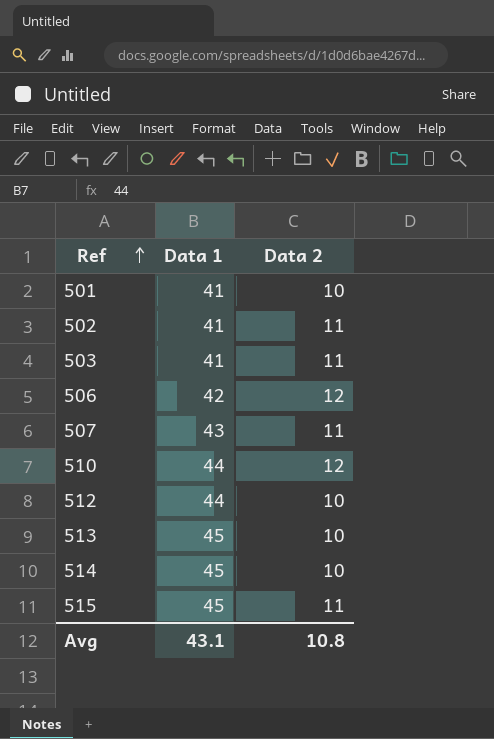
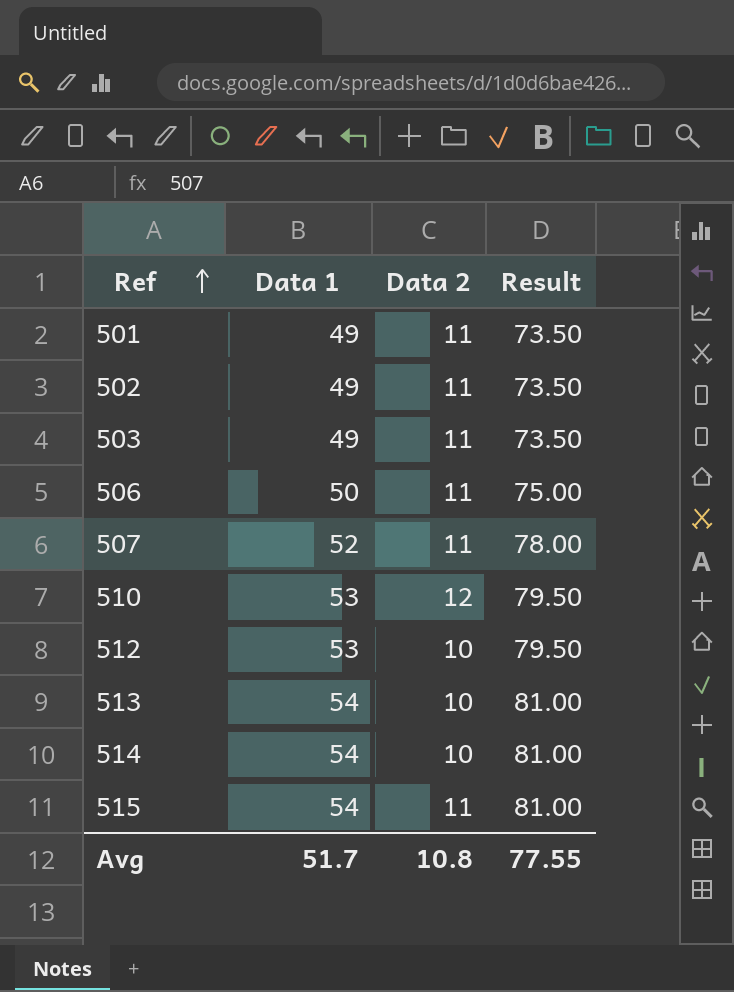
column Result | formula: none -> [Data 1] * 1.5
501 | Data 1: 41 -> 49
501 | Data 2: 10 -> 11
502 | Data 1: 41 -> 49
503 | Data 1: 41 -> 49
506 | Data 1: 42 -> 50
506 | Data 2: 12 -> 11
507 | Data 1: 43 -> 52
510 | Data 1: 44 -> 53
512 | Data 1: 44 -> 53
513 | Data 1: 45 -> 54
514 | Data 1: 45 -> 54
515 | Data 1: 45 -> 54
Avg | Data 1: 43.1 -> 51.7

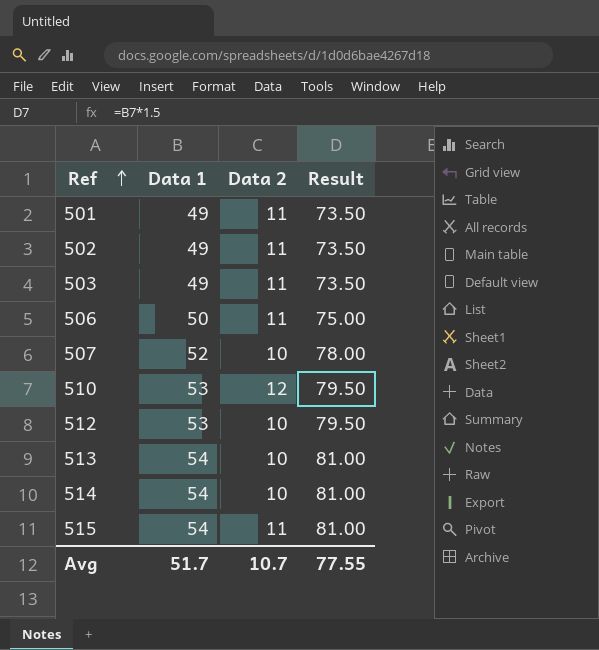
507 | Data 2: 11 -> 10
Avg | Data 2: 10.8 -> 10.7

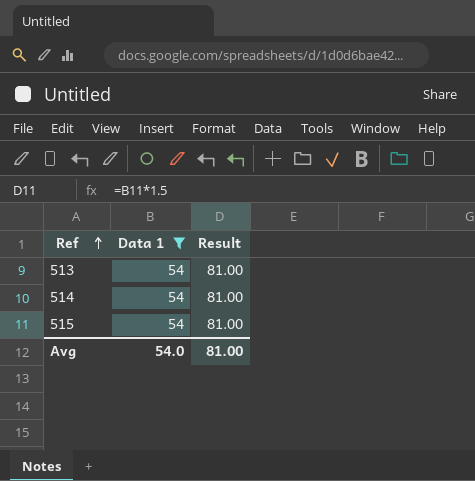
filter: none -> Data 1 = 54
column Data 2 | position: 3 -> none
Avg | Data 1: 51.7 -> 54.0
Avg | Result: 77.55 -> 81.00

